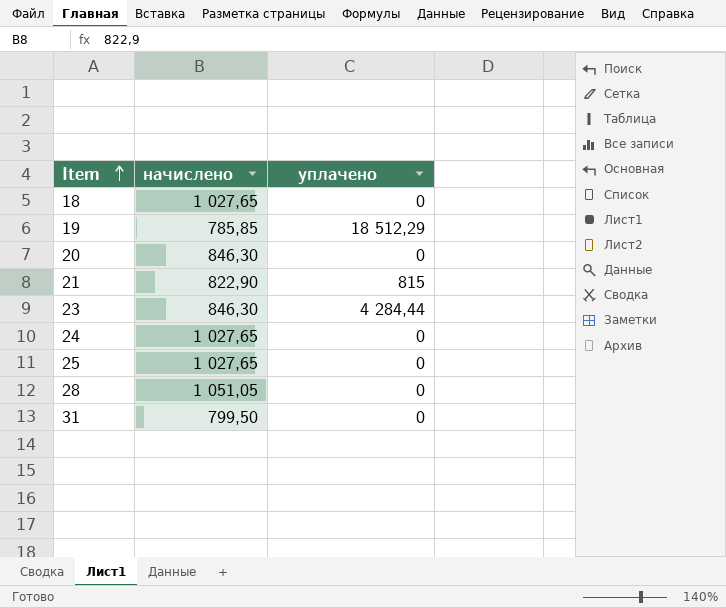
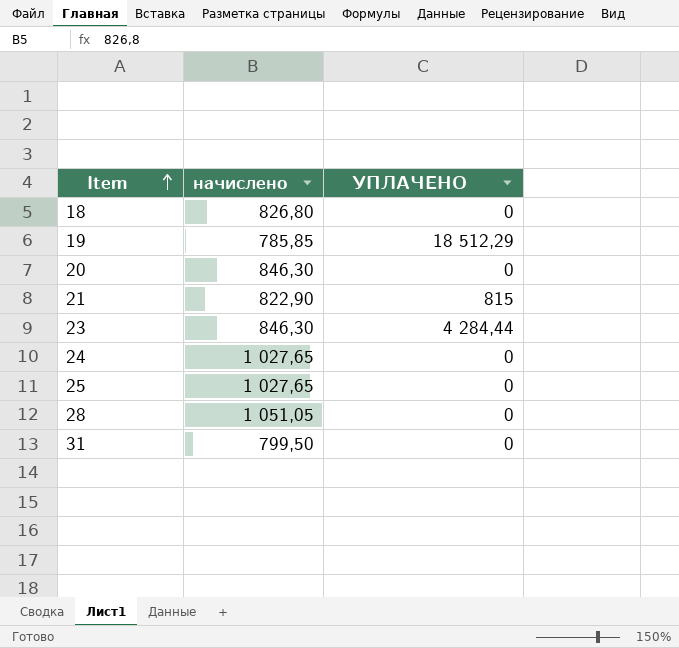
column name: уплачено -> УПЛАЧЕНО
18 | начислено: 1 027,65 -> 826,80

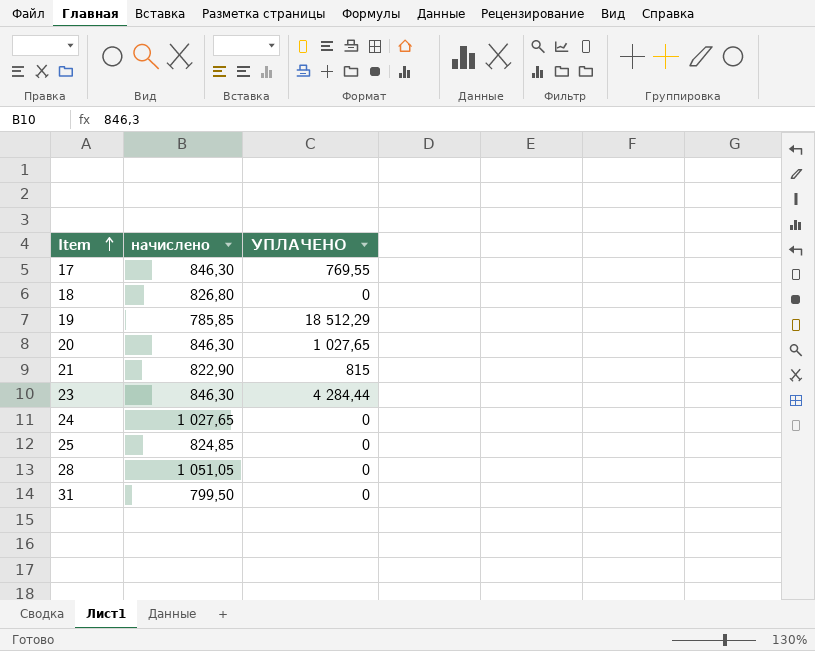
row 17: none -> 846,30 | 769,55
20 | УПЛАЧЕНО: 0 -> 1 027,65
25 | начислено: 1 027,65 -> 824,85

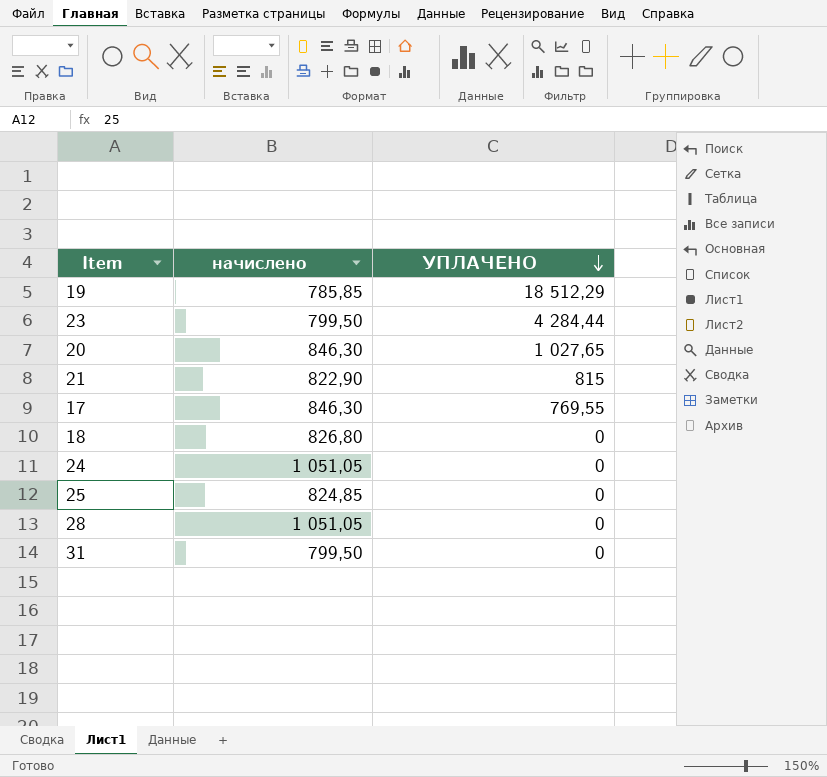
row order: Item ascending -> УПЛАЧЕНО descending
23 | начислено: 846,30 -> 799,50
24 | начислено: 1 027,65 -> 1 051,05

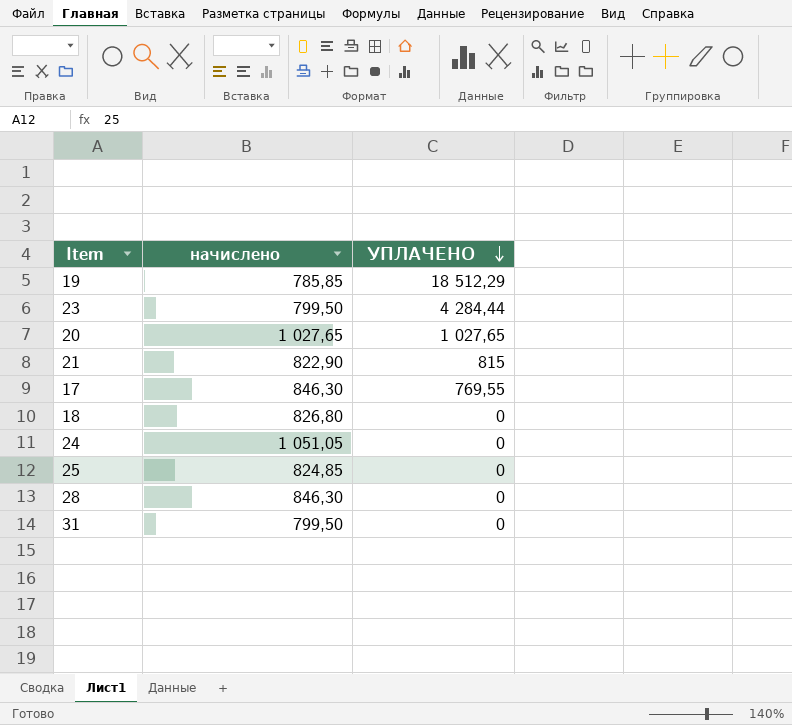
20 | начислено: 846,30 -> 1 027,65
28 | начислено: 1 051,05 -> 846,30

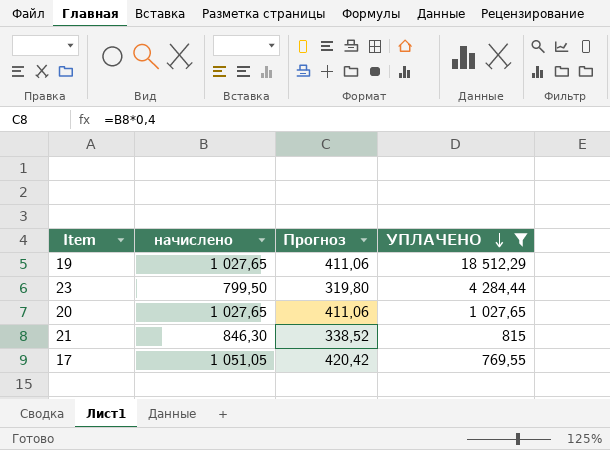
filter: none -> УПЛАЧЕНО != 0
column Прогноз | formula: none -> [начислено] * 0,4
19 | начислено: 785,85 -> 1 027,65
21 | начислено: 822,90 -> 846,30
17 | начислено: 846,30 -> 1 051,05

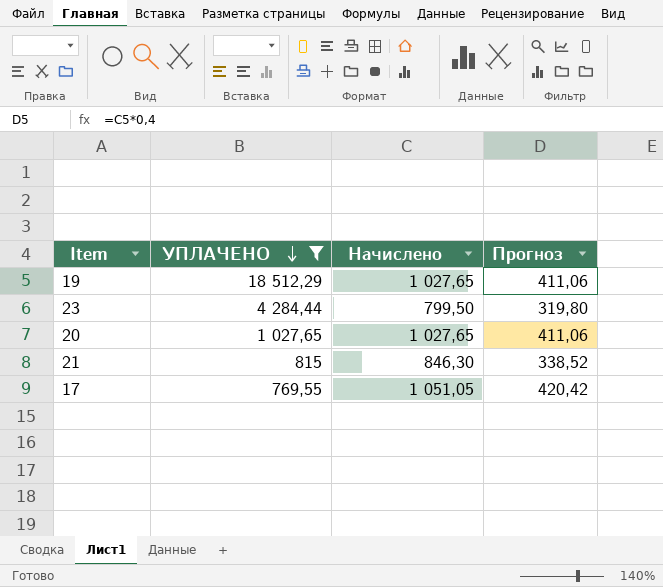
column УПЛАЧЕНО | position: 4 -> 2
column name: начислено -> Начислено

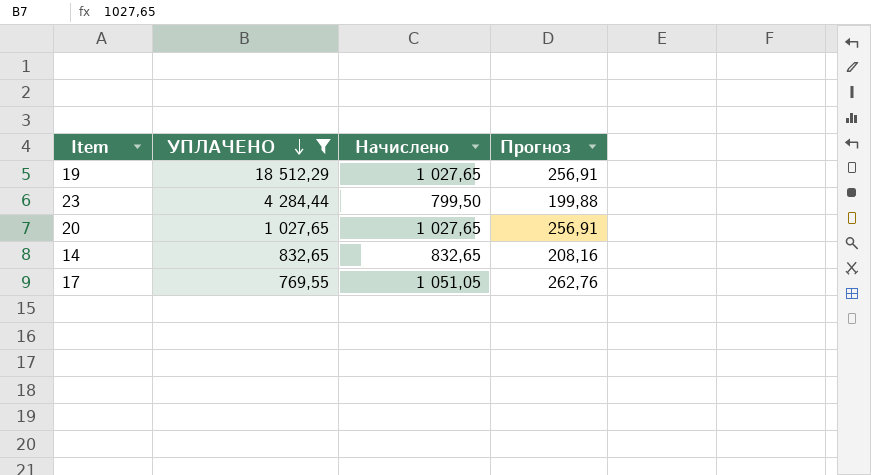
column Прогноз | formula: [Начислено] * 0,4 -> [Начислено] * 0,25
row 21: 815 | 846,30 | 338,52 -> none
row 14: none -> 832,65 | 832,65 | 208,16

